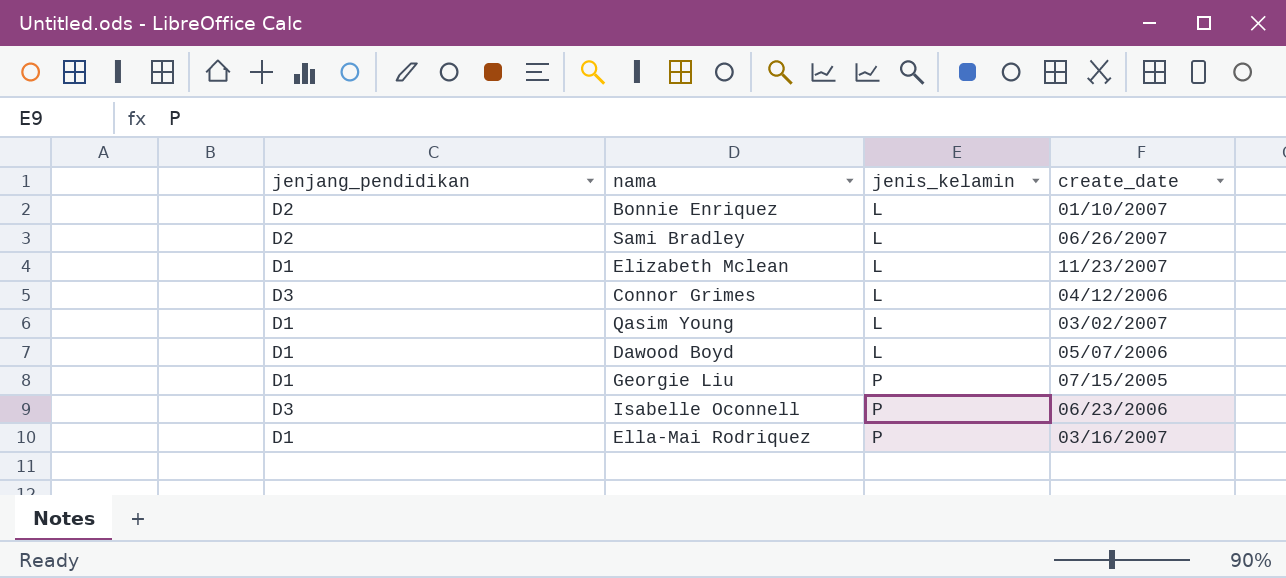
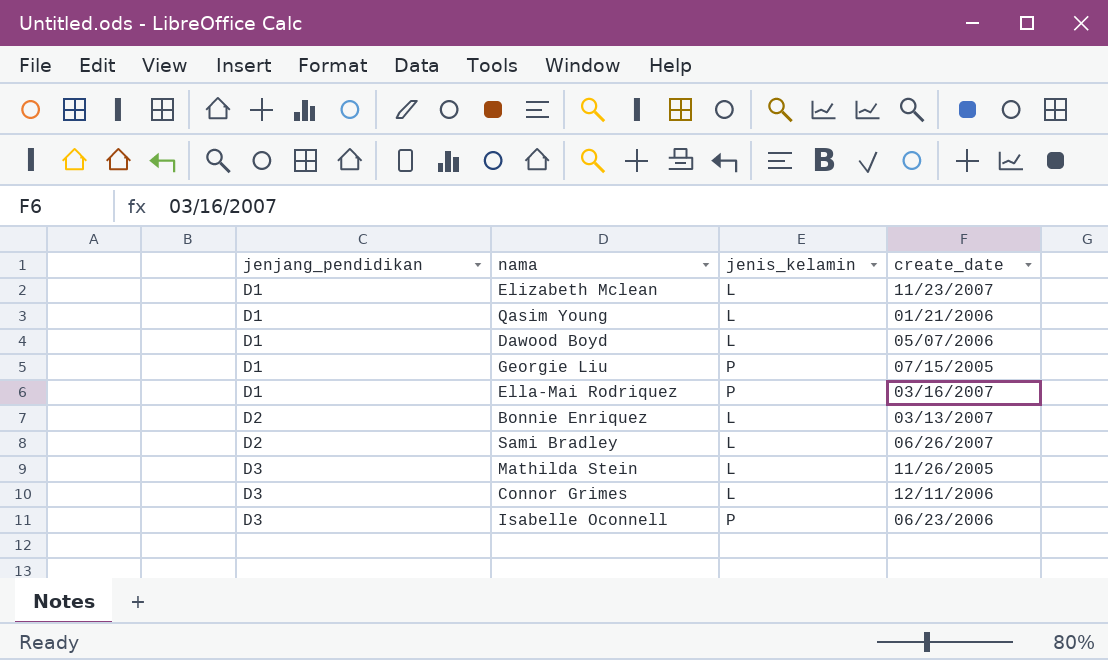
row order: jenis_kelamin ascending -> jenjang_pendidikan ascending
Qasim Young | create_date: 03/02/2007 -> 01/21/2006
Bonnie Enriquez | create_date: 01/10/2007 -> 03/13/2007
row Mathilda Stein: none -> D3 | L | 11/26/2005
Connor Grimes | create_date: 04/12/2006 -> 12/11/2006

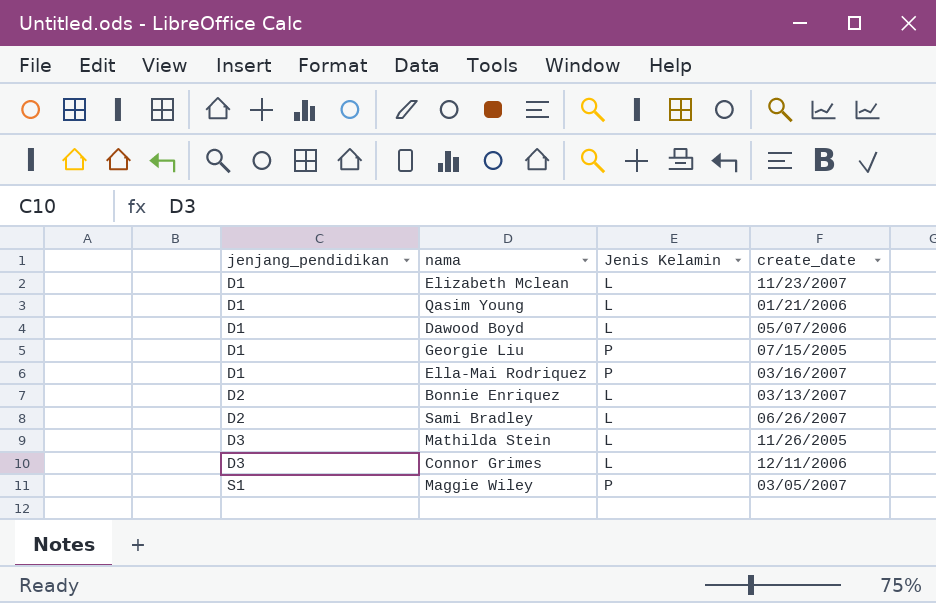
column name: jenis_kelamin -> Jenis Kelamin
row Isabelle Oconnell: D3 | P | 06/23/2006 -> none
row Maggie Wiley: none -> S1 | P | 03/05/2007

